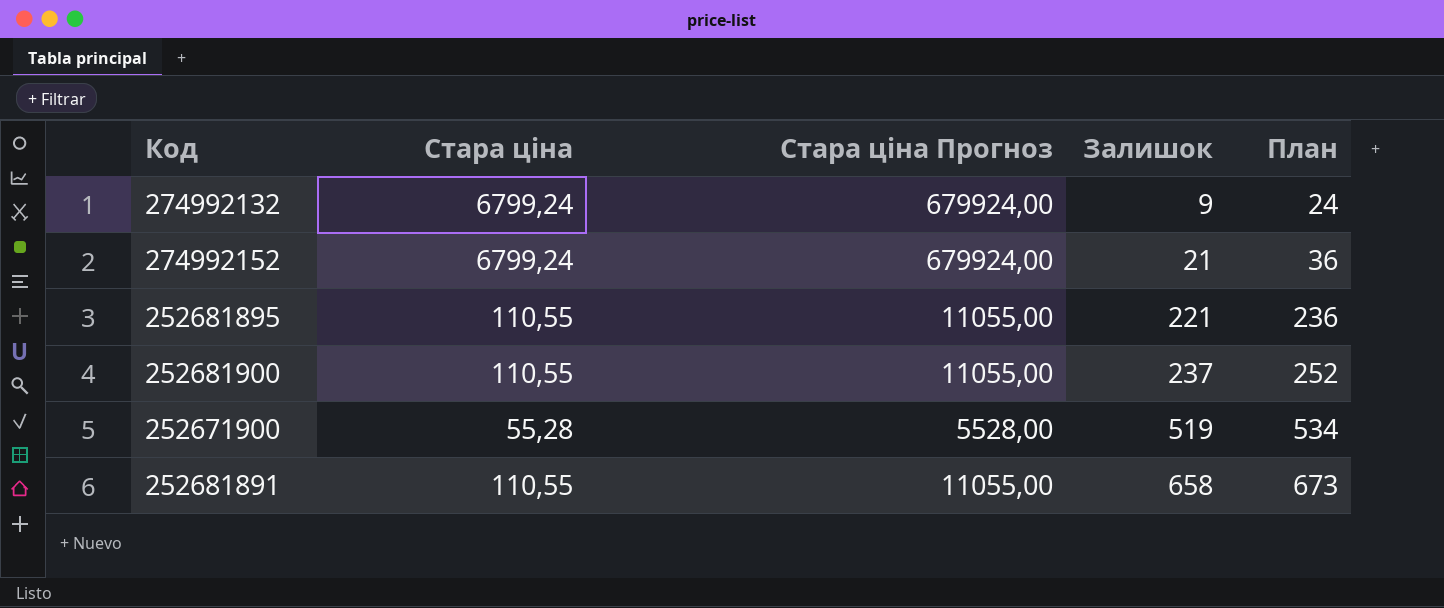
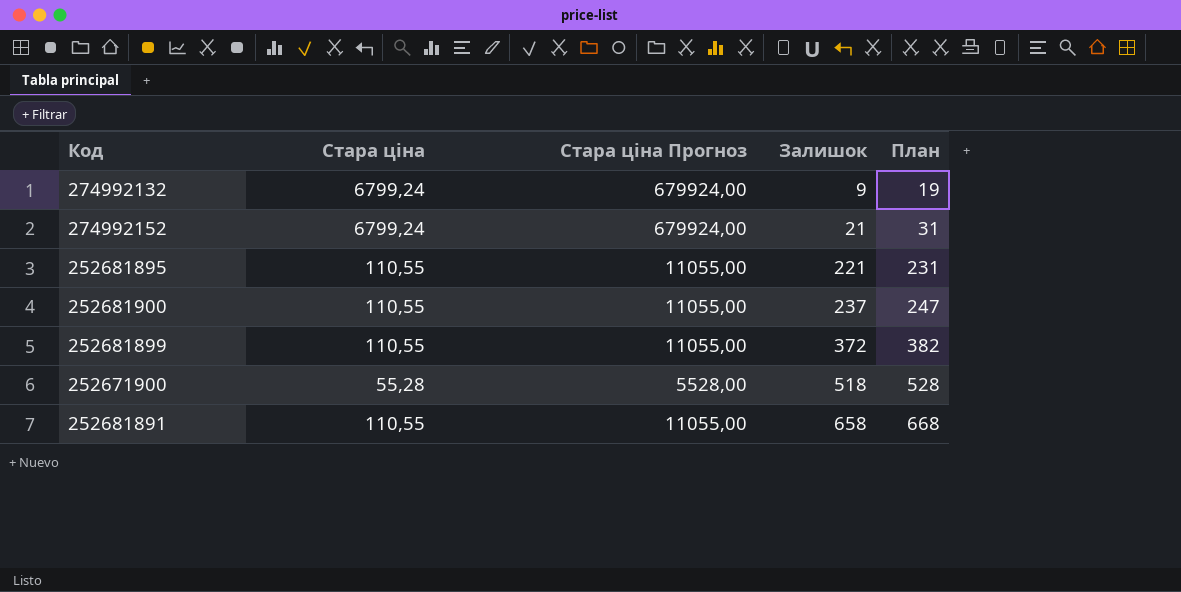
column План | formula: [Залишок] + 15 -> [Залишок] + 10
row 252681899: none -> 110,55 | 11055,00 | 372 | 382
252671900 | Залишок: 519 -> 518

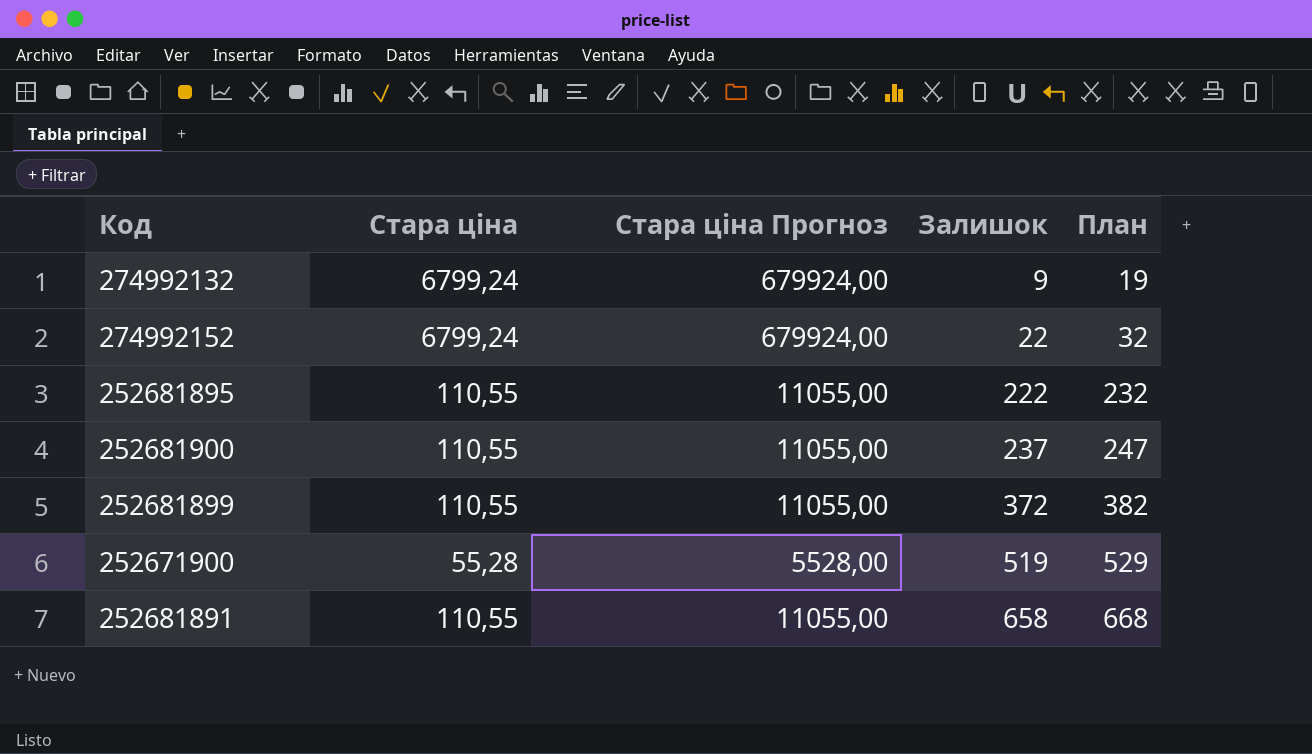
274992152 | Залишок: 21 -> 22
274992152 | План: 31 -> 32
252681895 | Залишок: 221 -> 222
252681895 | План: 231 -> 232
252671900 | Залишок: 518 -> 519
252671900 | План: 528 -> 529

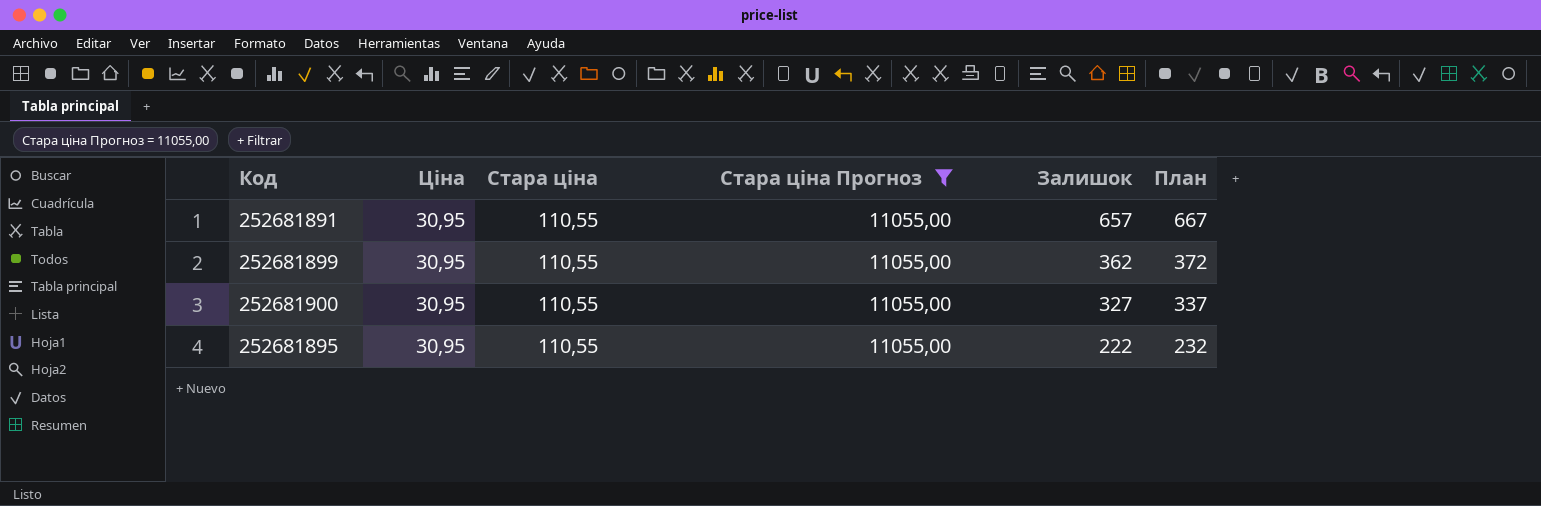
filter: none -> Стара ціна Прогноз = 11055,00
row order: Залишок ascending -> Залишок descending
column Ціна | position: none -> 2
252681891 | Залишок: 658 -> 657
252681891 | План: 668 -> 667
252681899 | Залишок: 372 -> 362
252681899 | План: 382 -> 372
252681900 | Залишок: 237 -> 327
252681900 | План: 247 -> 337

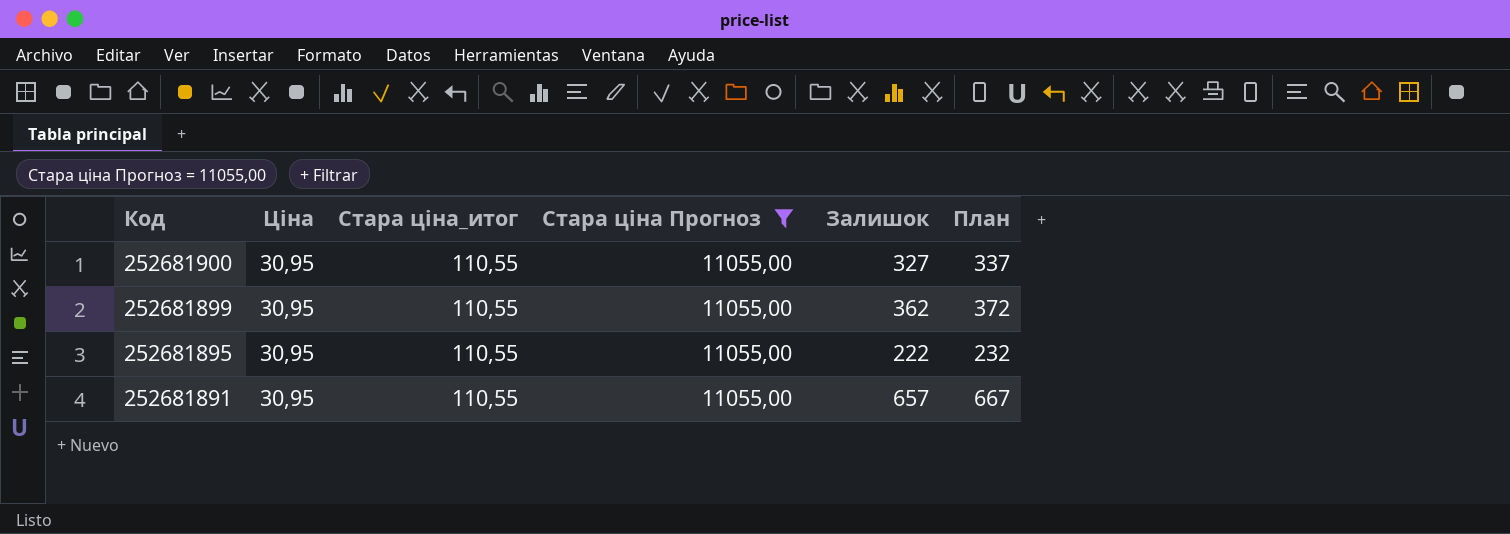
row order: Залишок descending -> Код descending
column name: Стара ціна -> Стара ціна_итог

